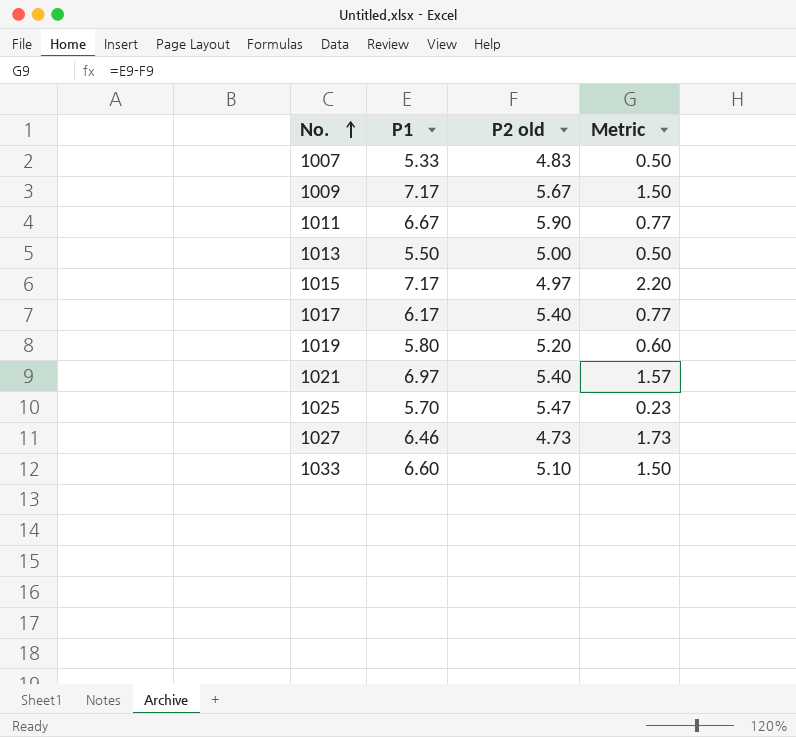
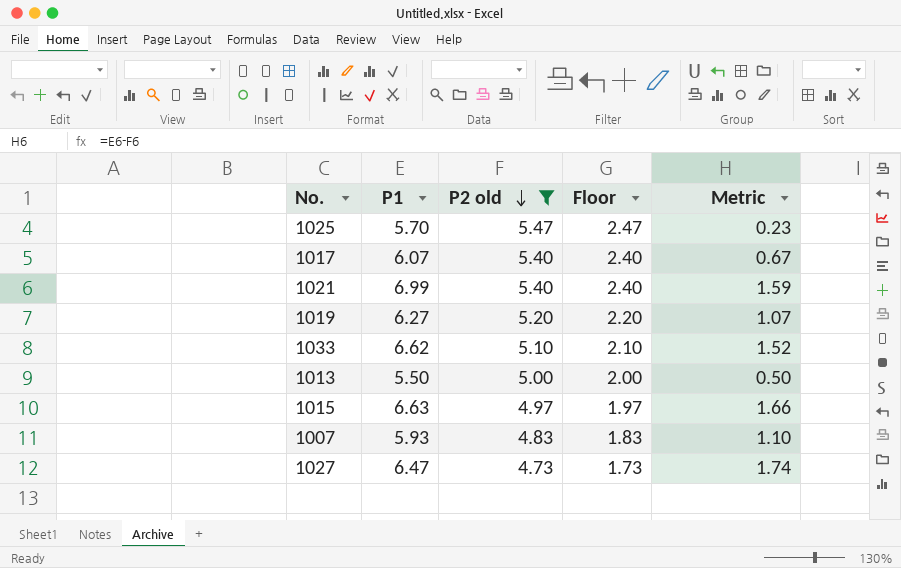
filter: none -> P2 old <= 5.47
row order: No. ascending -> P2 old descending
column Floor | formula: none -> [P2 old] - 3
1017 | P1: 6.17 -> 6.07
1017 | Metric: 0.77 -> 0.67
1021 | P1: 6.97 -> 6.99
1021 | Metric: 1.57 -> 1.59
1019 | P1: 5.80 -> 6.27
1019 | Metric: 0.60 -> 1.07
1033 | P1: 6.60 -> 6.62
1033 | Metric: 1.50 -> 1.52
1015 | P1: 7.17 -> 6.63
1015 | Metric: 2.20 -> 1.66
1007 | P1: 5.33 -> 5.93
1007 | Metric: 0.50 -> 1.10
1027 | P1: 6.46 -> 6.47
1027 | Metric: 1.73 -> 1.74

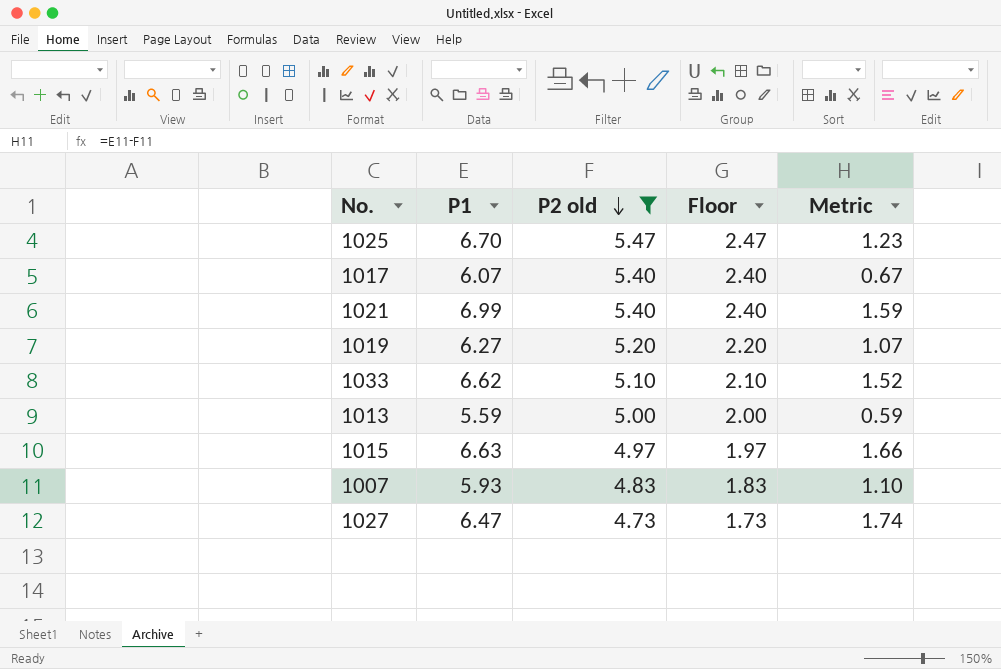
1025 | P1: 5.70 -> 6.70
1025 | Metric: 0.23 -> 1.23
1013 | P1: 5.50 -> 5.59
1013 | Metric: 0.50 -> 0.59

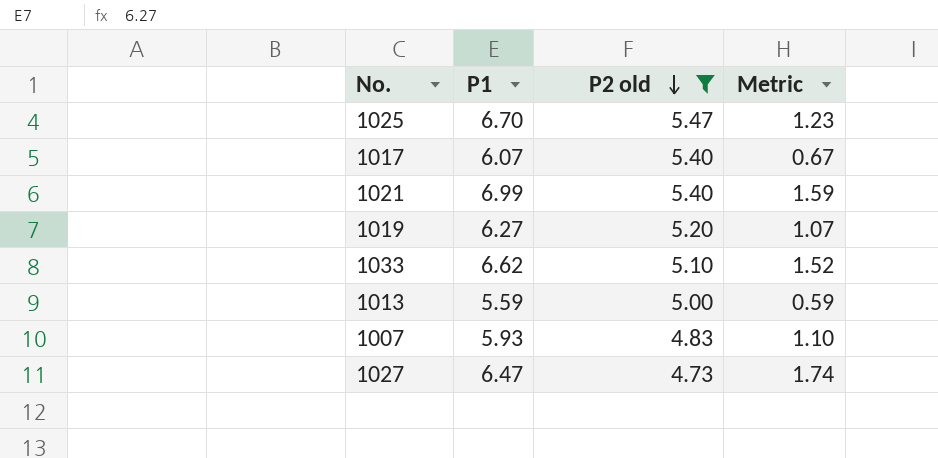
column Floor | formula: [P2 old] - 3 -> none
row 1015: 6.63 | 4.97 | 1.97 | 1.66 -> none

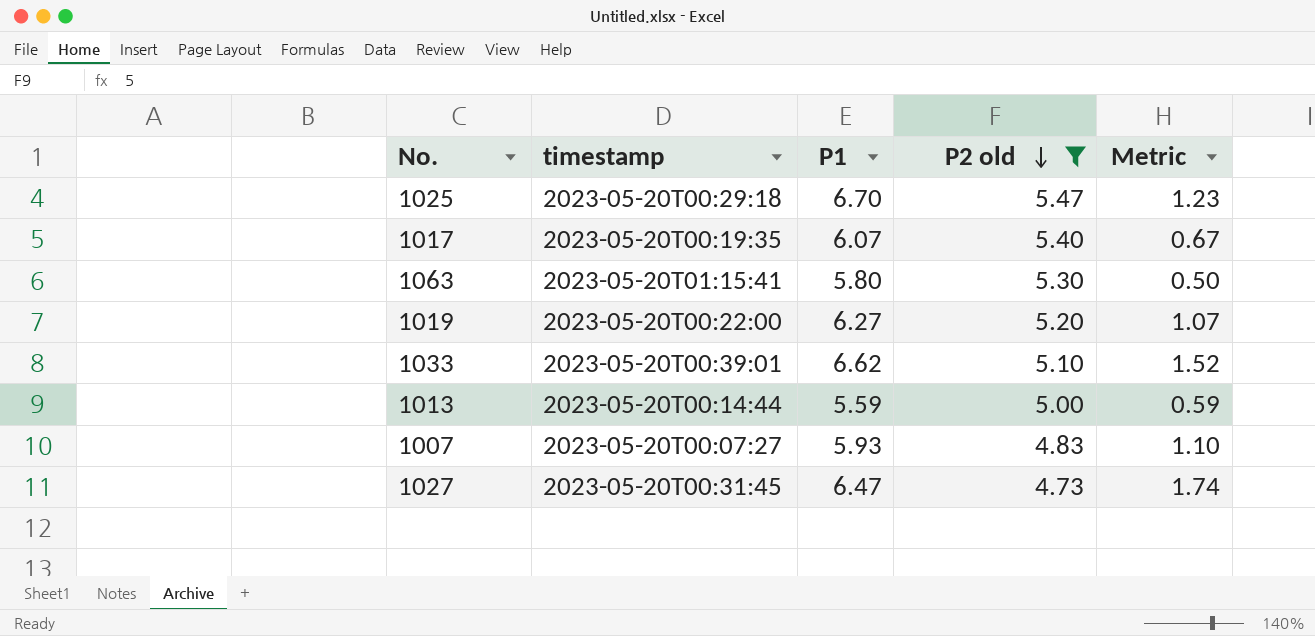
column timestamp | position: none -> 2
row 1021: 6.99 | 5.40 | 1.59 -> none
row 1063: none -> 2023-05-20T01:15:41 | 5.80 | 5.30 | 0.50

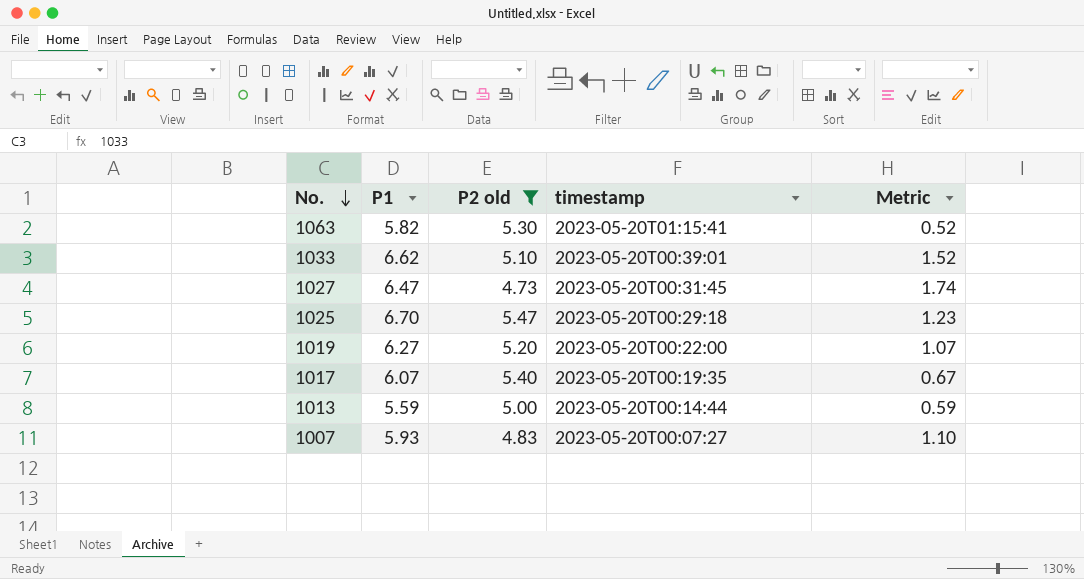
row order: P2 old descending -> No. descending
column timestamp | position: 2 -> 4
1063 | P1: 5.80 -> 5.82
1063 | Metric: 0.50 -> 0.52

